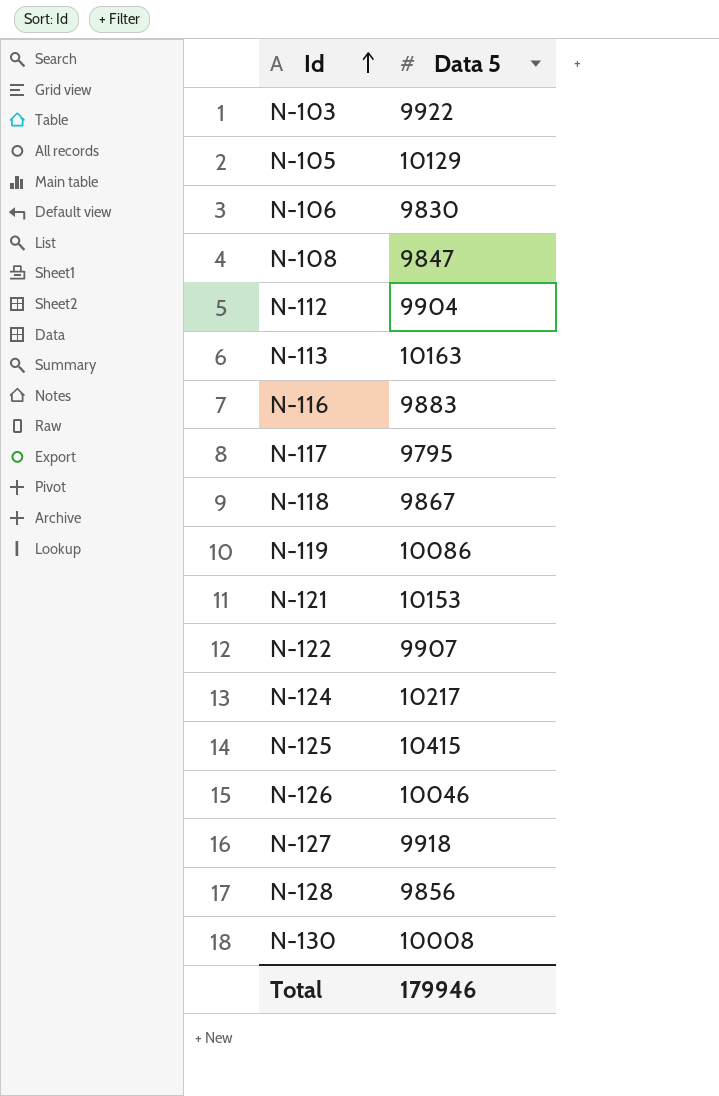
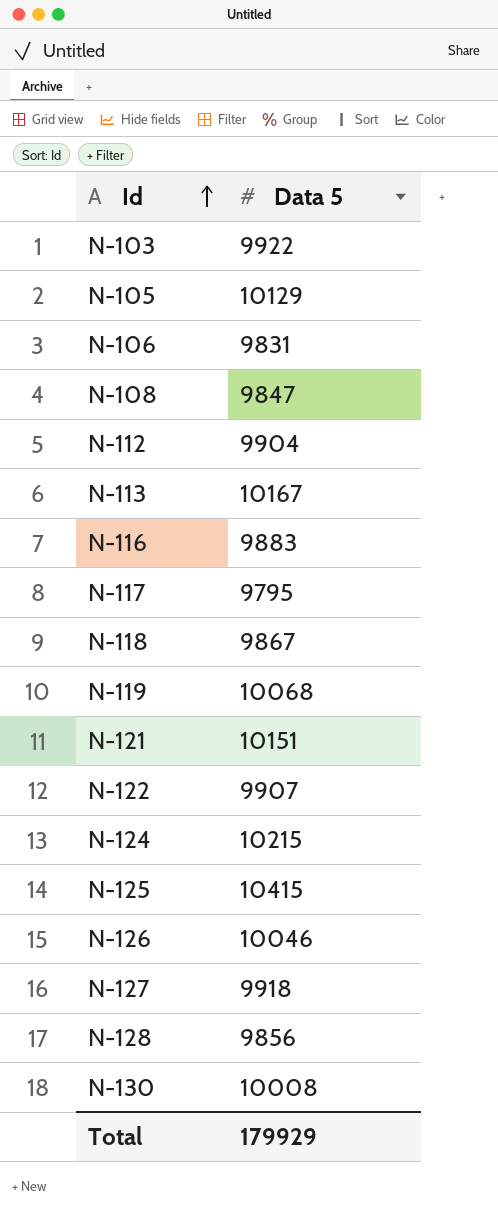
N-106 | Data 5: 9830 -> 9831
N-113 | Data 5: 10163 -> 10167
N-119 | Data 5: 10086 -> 10068
N-121 | Data 5: 10153 -> 10151
N-124 | Data 5: 10217 -> 10215
Total | Data 5: 179946 -> 179929

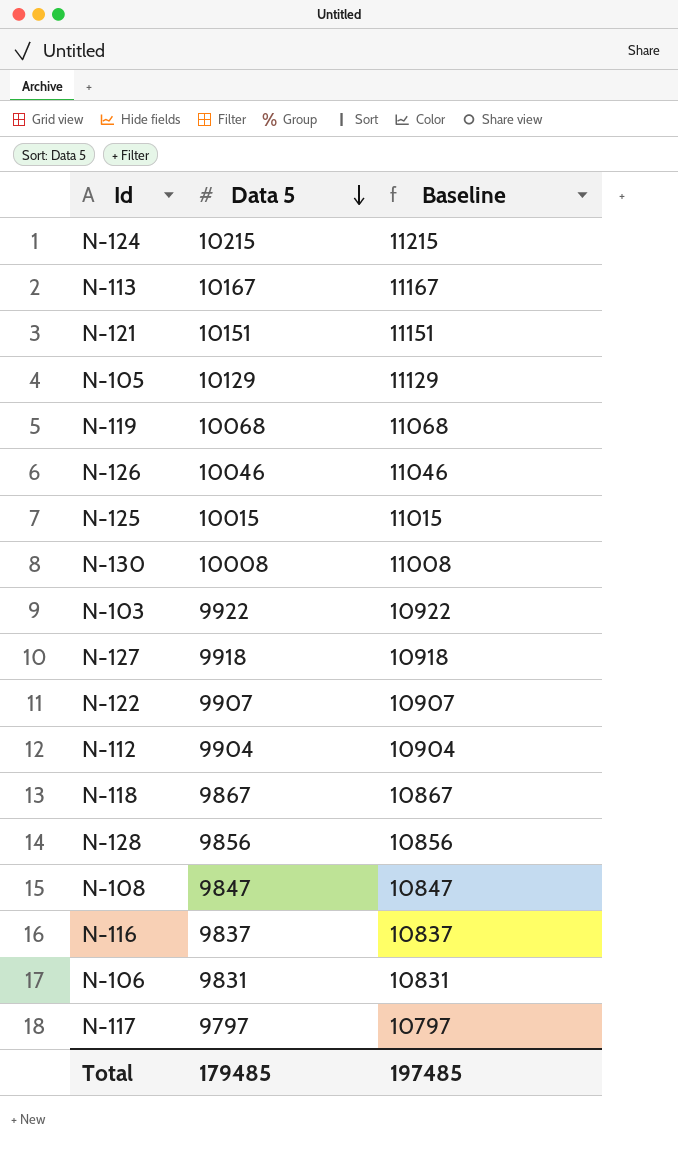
row order: Id ascending -> Data 5 descending
column Baseline | formula: none -> [Data 5] + 1000
N-125 | Data 5: 10415 -> 10015
N-116 | Data 5: 9883 -> 9837
N-117 | Data 5: 9795 -> 9797
Total | Data 5: 179929 -> 179485

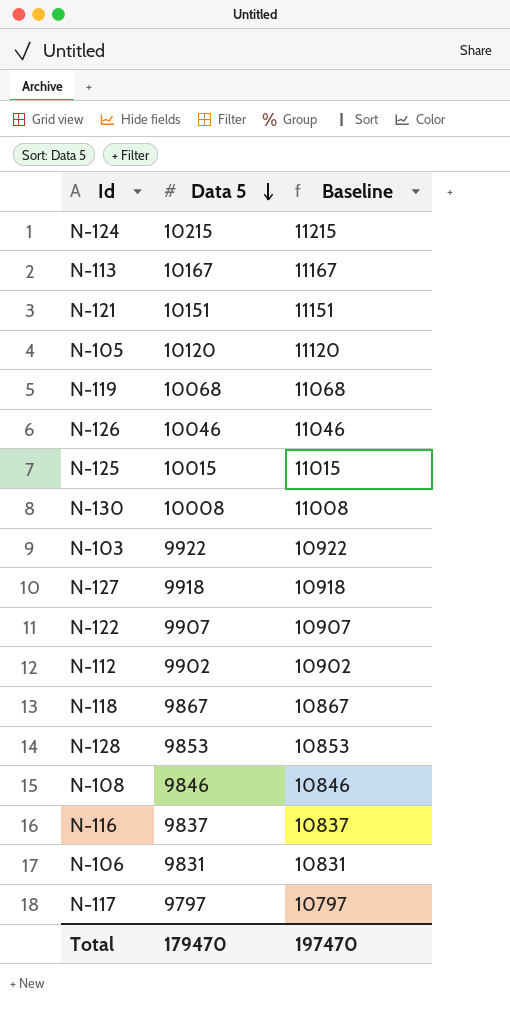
N-105 | Data 5: 10129 -> 10120
N-105 | Baseline: 11129 -> 11120
N-112 | Data 5: 9904 -> 9902
N-112 | Baseline: 10904 -> 10902
N-128 | Data 5: 9856 -> 9853
N-128 | Baseline: 10856 -> 10853
N-108 | Data 5: 9847 -> 9846
N-108 | Baseline: 10847 -> 10846
Total | Data 5: 179485 -> 179470
Total | Baseline: 197485 -> 197470

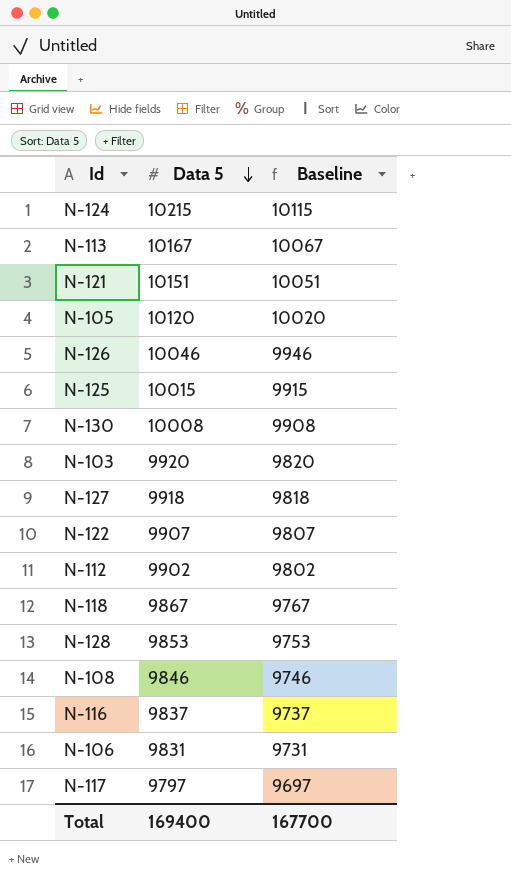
column Baseline | formula: [Data 5] + 1000 -> [Data 5] - 100
row N-119: 10068 | 11068 -> none
N-103 | Data 5: 9922 -> 9920
Total | Data 5: 179470 -> 169400
Total | Baseline: 197470 -> 167700

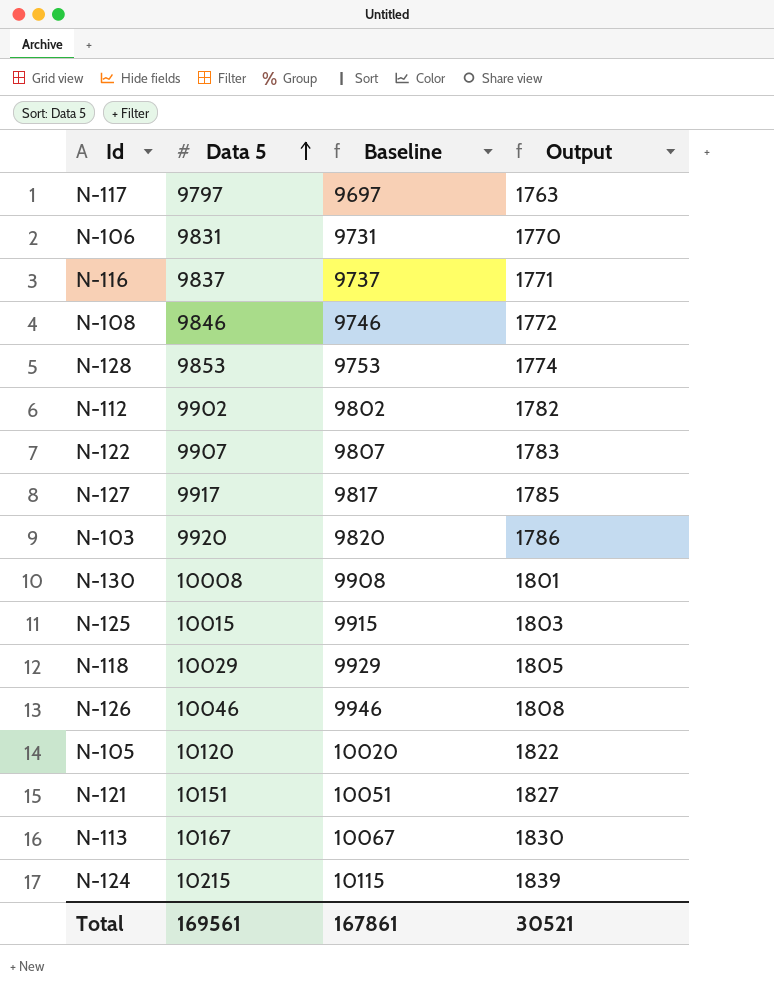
row order: Data 5 descending -> Data 5 ascending
column Output | formula: none -> [Data 5] * 0.18
N-127 | Data 5: 9918 -> 9917
N-127 | Baseline: 9818 -> 9817
N-118 | Data 5: 9867 -> 10029
N-118 | Baseline: 9767 -> 9929
Total | Data 5: 169400 -> 169561
Total | Baseline: 167700 -> 167861

